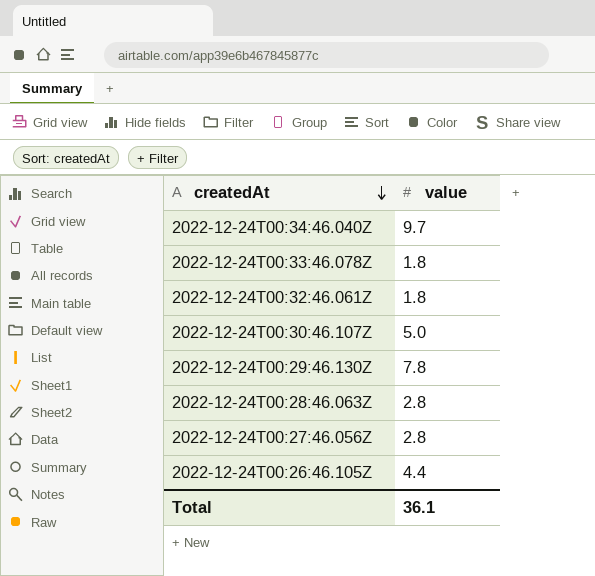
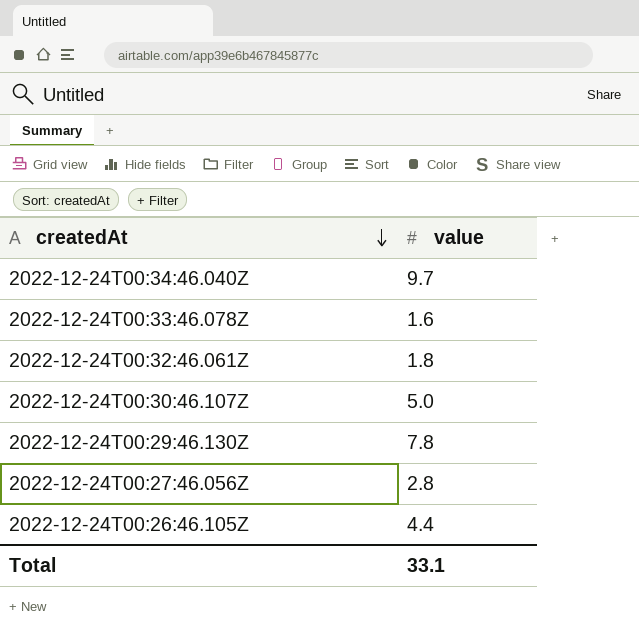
row 2022-12-24T00:28:46.063Z: 2.8 -> none
2022-12-24T00:33:46.078Z | value: 1.8 -> 1.6
Total | value: 36.1 -> 33.1

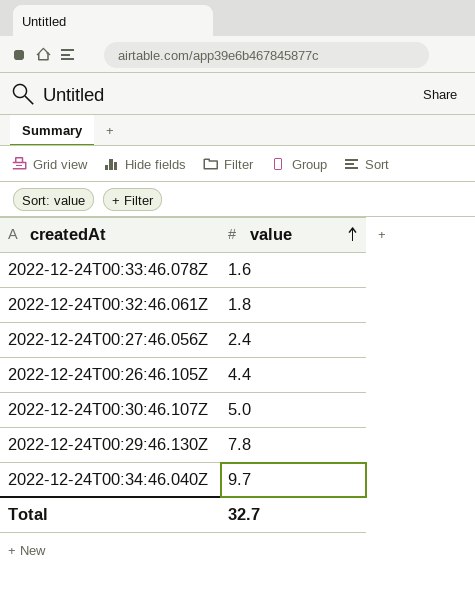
row order: createdAt descending -> value ascending
2022-12-24T00:27:46.056Z | value: 2.8 -> 2.4
Total | value: 33.1 -> 32.7

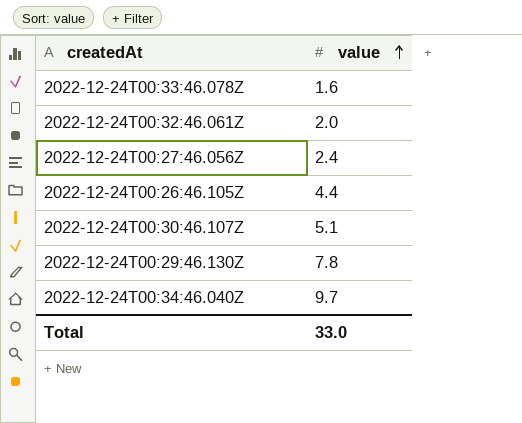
2022-12-24T00:32:46.061Z | value: 1.8 -> 2.0
2022-12-24T00:30:46.107Z | value: 5.0 -> 5.1
Total | value: 32.7 -> 33.0

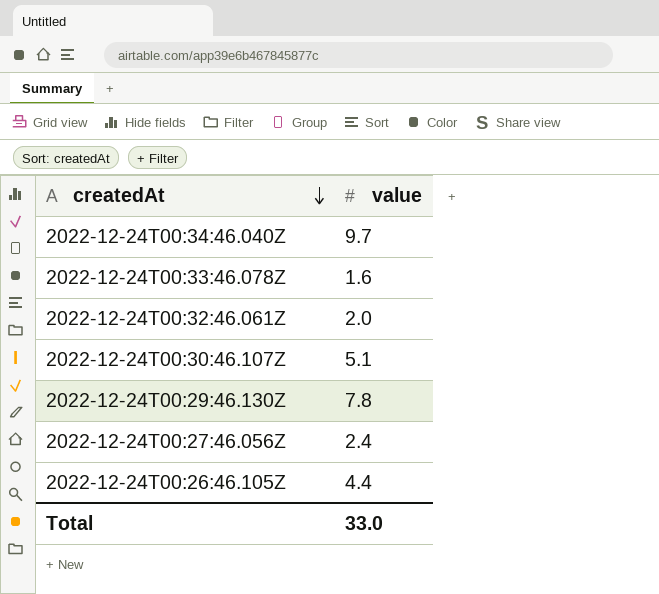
row order: value ascending -> createdAt descending

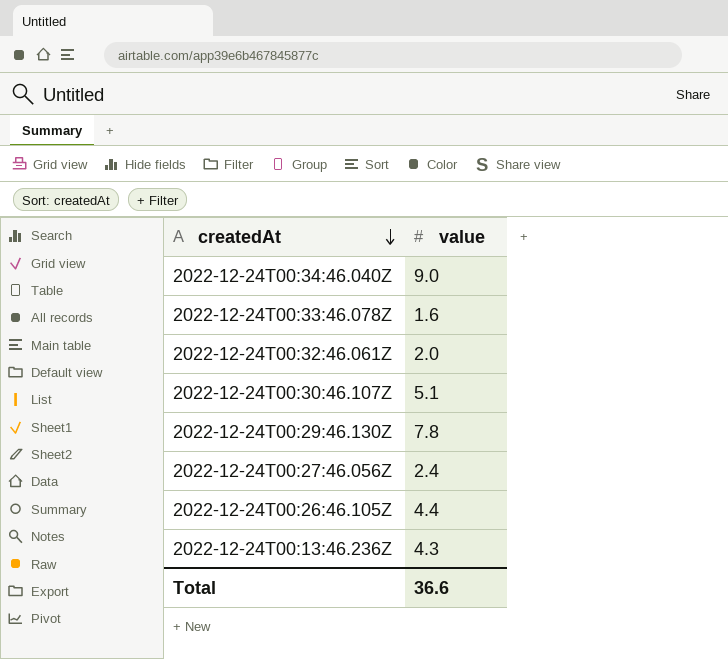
2022-12-24T00:34:46.040Z | value: 9.7 -> 9.0
row 2022-12-24T00:13:46.236Z: none -> 4.3
Total | value: 33.0 -> 36.6

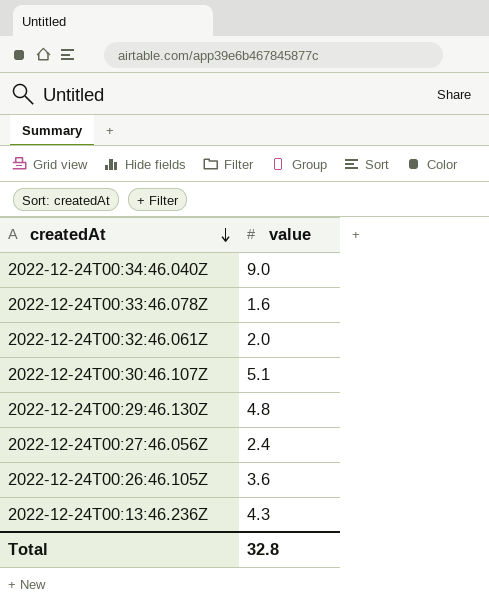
2022-12-24T00:29:46.130Z | value: 7.8 -> 4.8
2022-12-24T00:26:46.105Z | value: 4.4 -> 3.6
Total | value: 36.6 -> 32.8

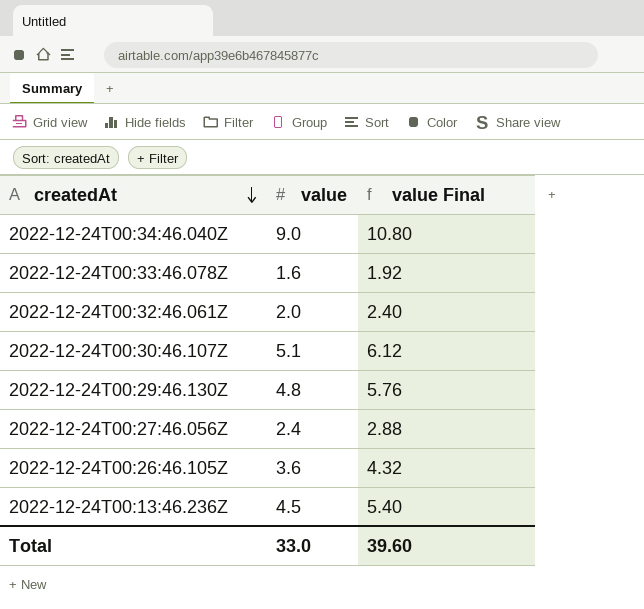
column value Final | formula: none -> [value] * 1.2
2022-12-24T00:13:46.236Z | value: 4.3 -> 4.5
Total | value: 32.8 -> 33.0

